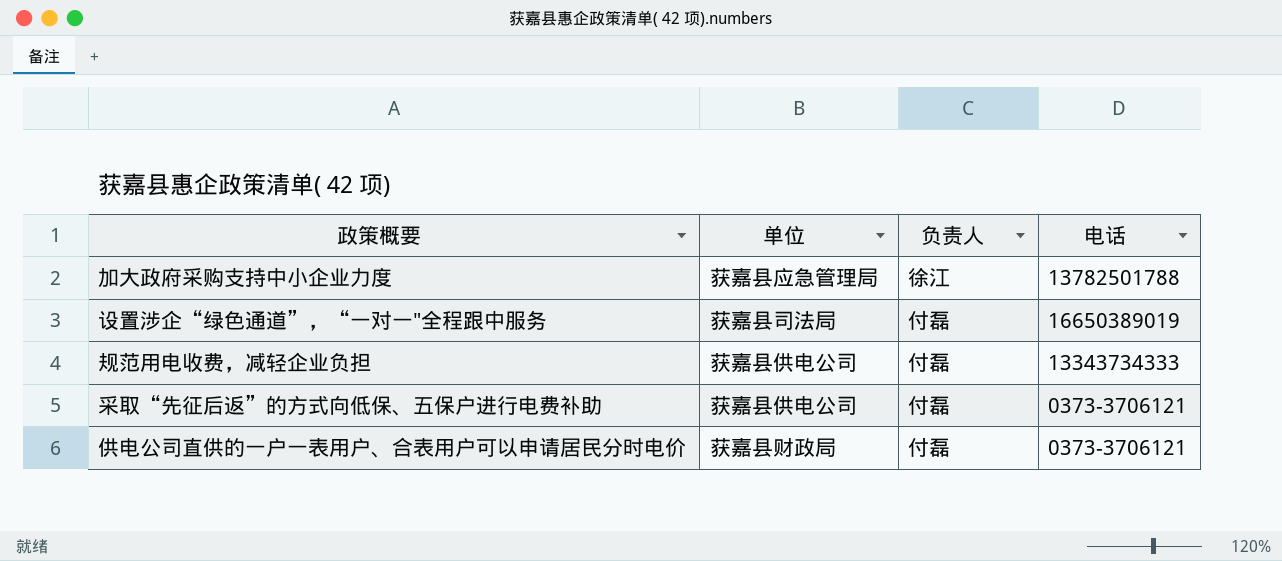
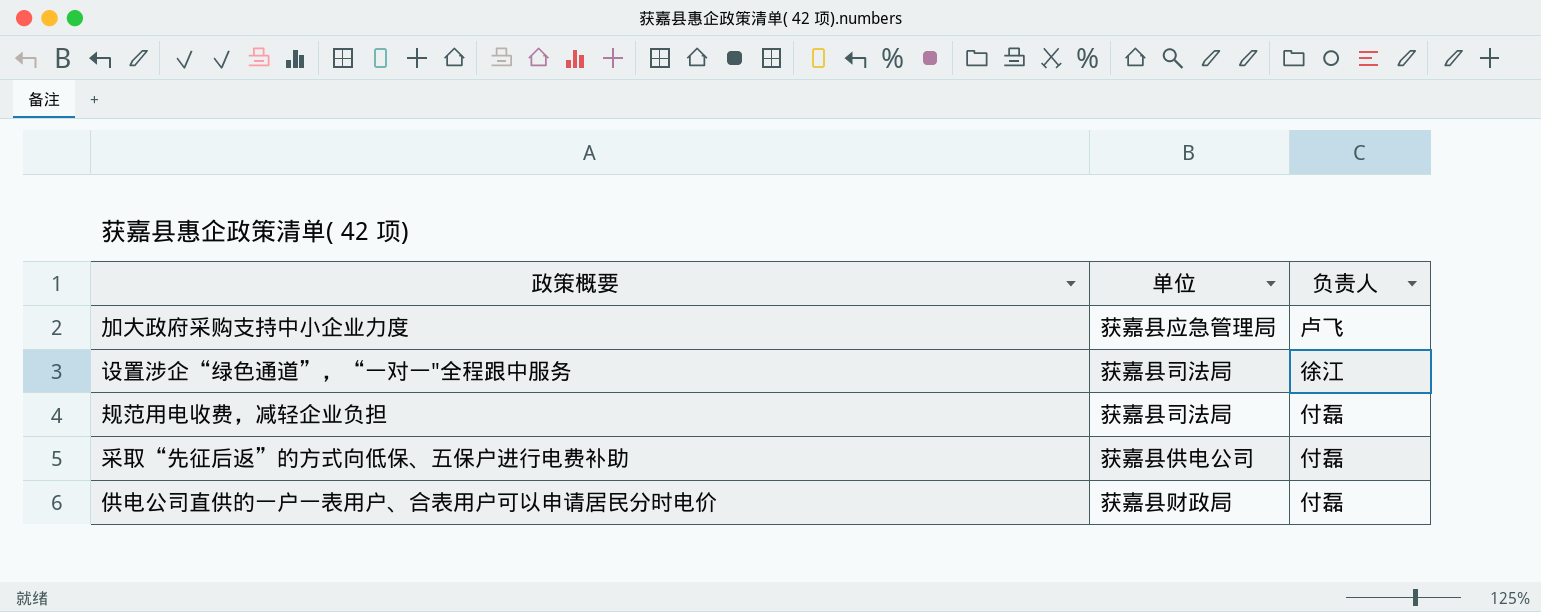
column 电话 | position: 4 -> none
加大政府采购支持中小企业力度 | 负责人: 徐江 -> 卢飞
设置涉企“绿色通道”，“一对一"全程跟中服务 | 负责人: 付磊 -> 徐江
规范用电收费，减轻企业负担 | 单位: 获嘉县供电公司 -> 获嘉县司法局

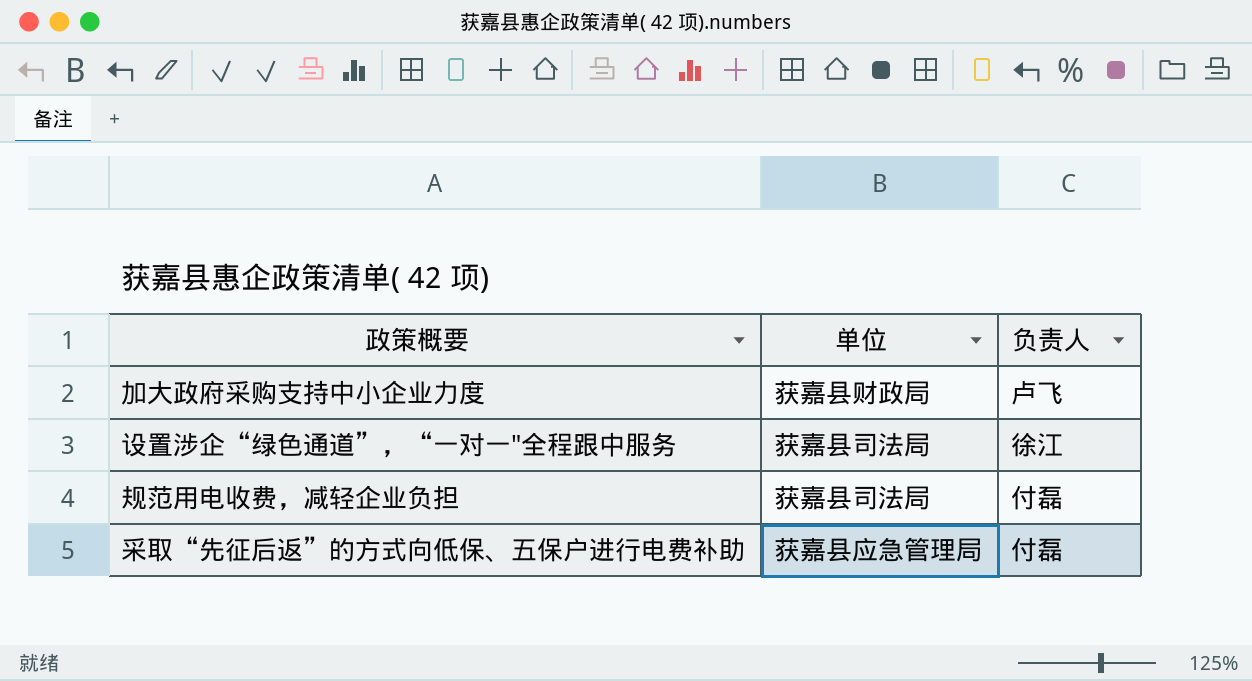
row 供电公司直供的一户一表用户、合表用户可以申请居民分时电价: 获嘉县财政局 | 付磊 -> none
加大政府采购支持中小企业力度 | 单位: 获嘉县应急管理局 -> 获嘉县财政局
采取“先征后返”的方式向低保、五保户进行电费补助 | 单位: 获嘉县供电公司 -> 获嘉县应急管理局

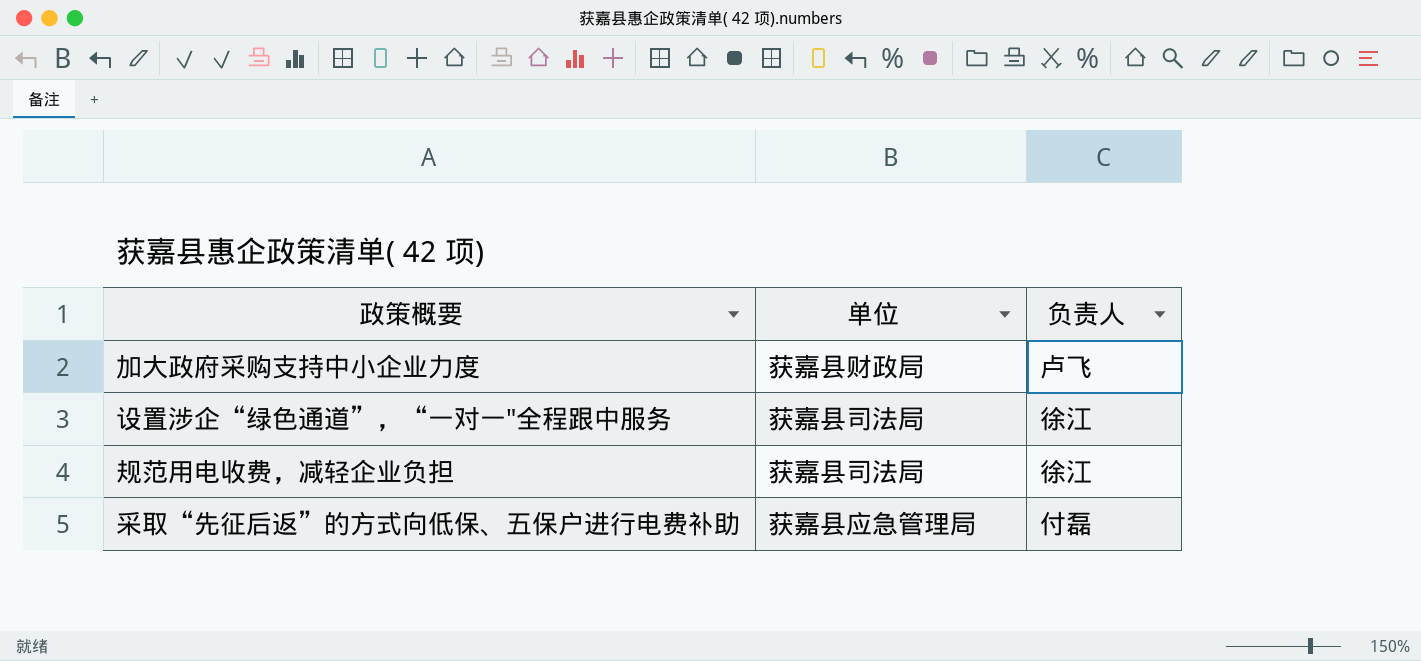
规范用电收费，减轻企业负担 | 负责人: 付磊 -> 徐江

